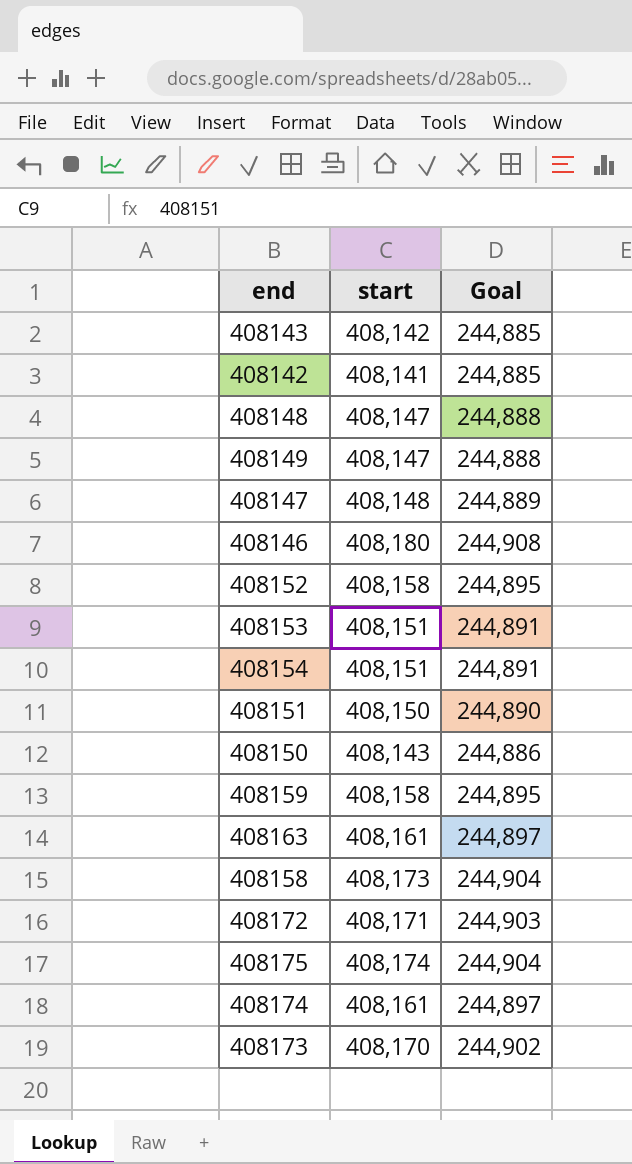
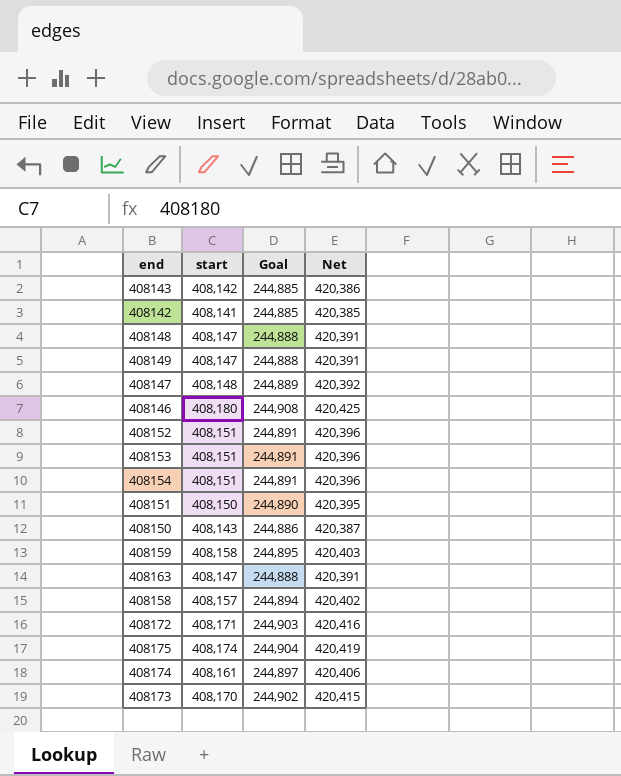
column Net | formula: none -> [start] * 1.03
408152 | start: 408,158 -> 408,151
408152 | Goal: 244,895 -> 244,891
408163 | start: 408,161 -> 408,147
408163 | Goal: 244,897 -> 244,888
408158 | start: 408,173 -> 408,157
408158 | Goal: 244,904 -> 244,894

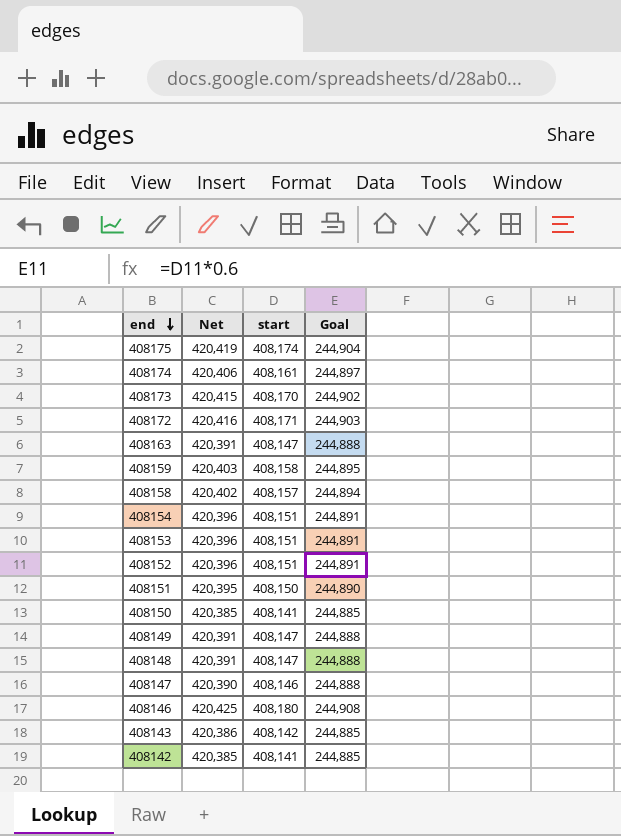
row order: none -> end descending
column Net | position: 4 -> 2
408150 | Net: 420,387 -> 420,385
408150 | start: 408,143 -> 408,141
408150 | Goal: 244,886 -> 244,885
408147 | Net: 420,392 -> 420,390
408147 | start: 408,148 -> 408,146
408147 | Goal: 244,889 -> 244,888

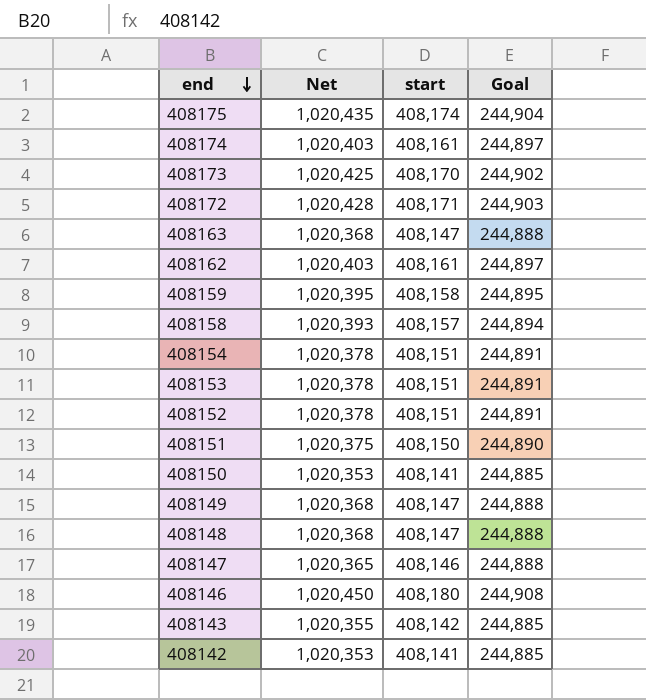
column Net | formula: [start] * 1.03 -> [start] * 2.5
row 408162: none -> 1,020,403 | 408,161 | 244,897

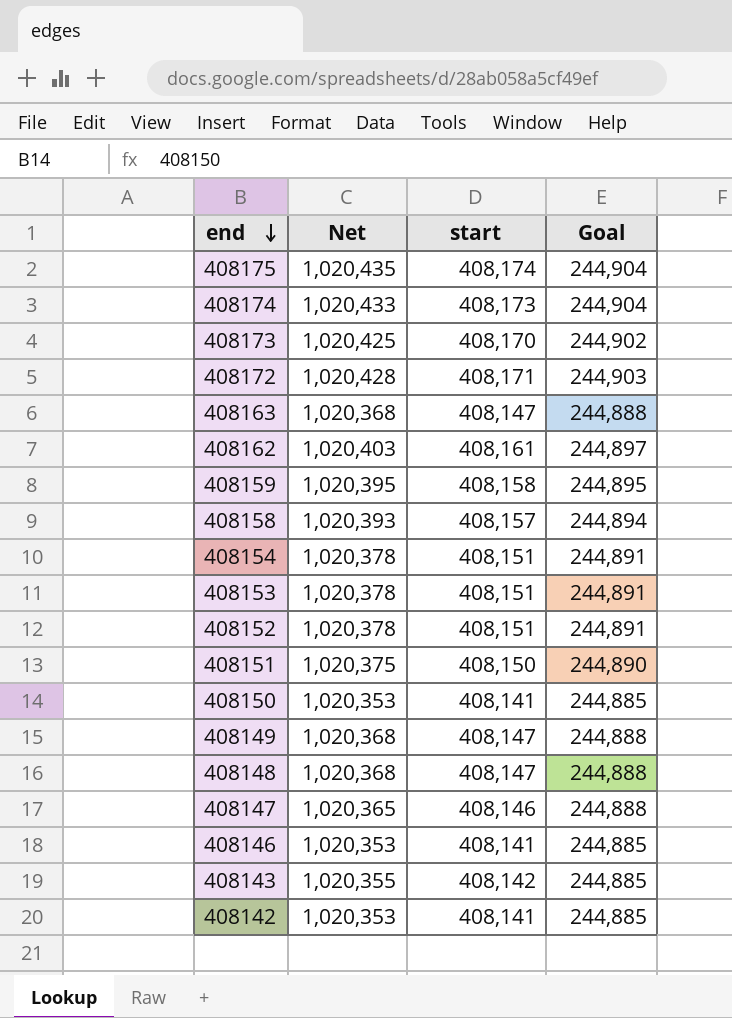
408174 | Net: 1,020,403 -> 1,020,433
408174 | start: 408,161 -> 408,173
408174 | Goal: 244,897 -> 244,904
408146 | Net: 1,020,450 -> 1,020,353
408146 | start: 408,180 -> 408,141
408146 | Goal: 244,908 -> 244,885

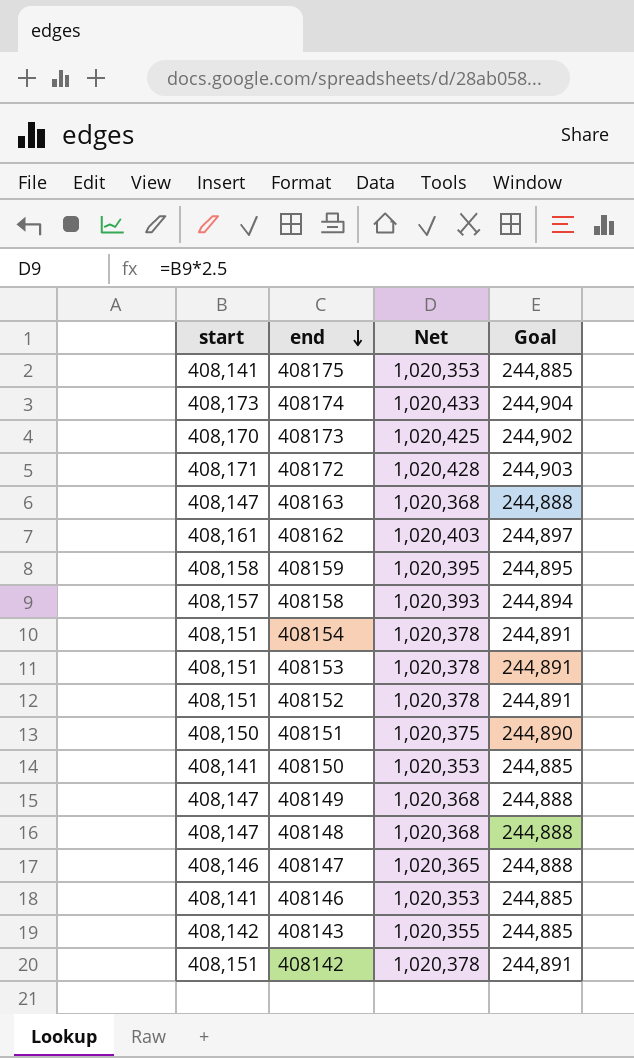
column start | position: 3 -> 1
408175 | start: 408,174 -> 408,141
408175 | Net: 1,020,435 -> 1,020,353
408175 | Goal: 244,904 -> 244,885
408142 | start: 408,141 -> 408,151
408142 | Net: 1,020,353 -> 1,020,378
408142 | Goal: 244,885 -> 244,891

